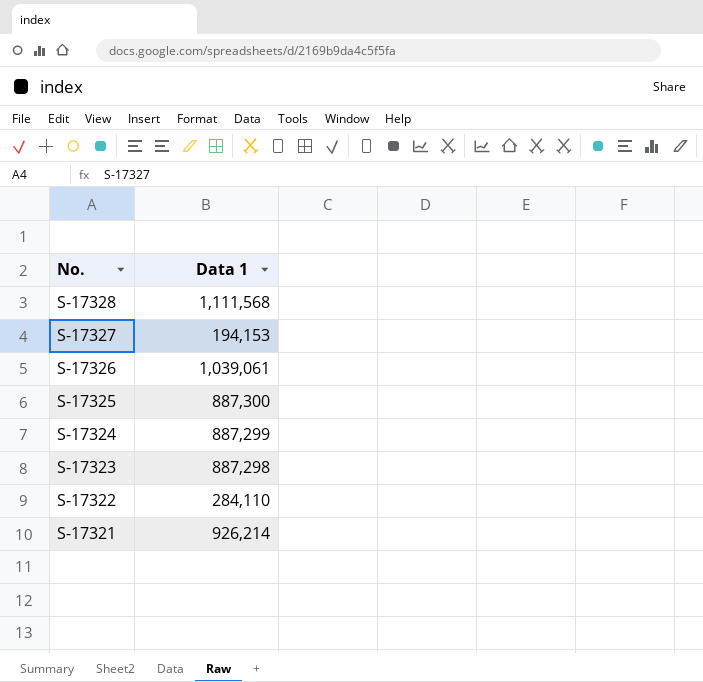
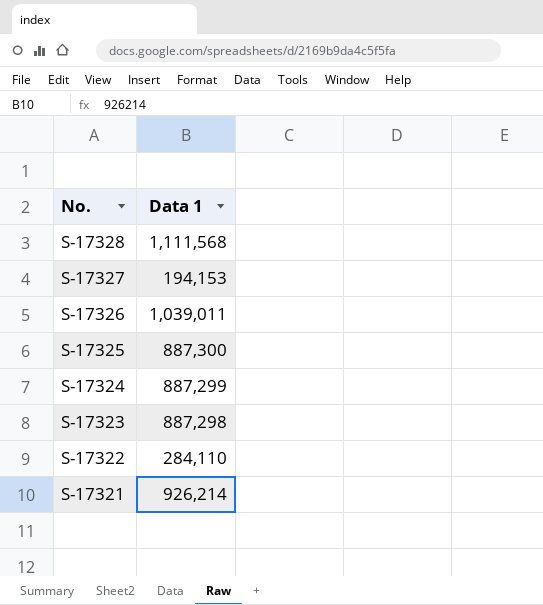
S-17326 | Data 1: 1,039,061 -> 1,039,011

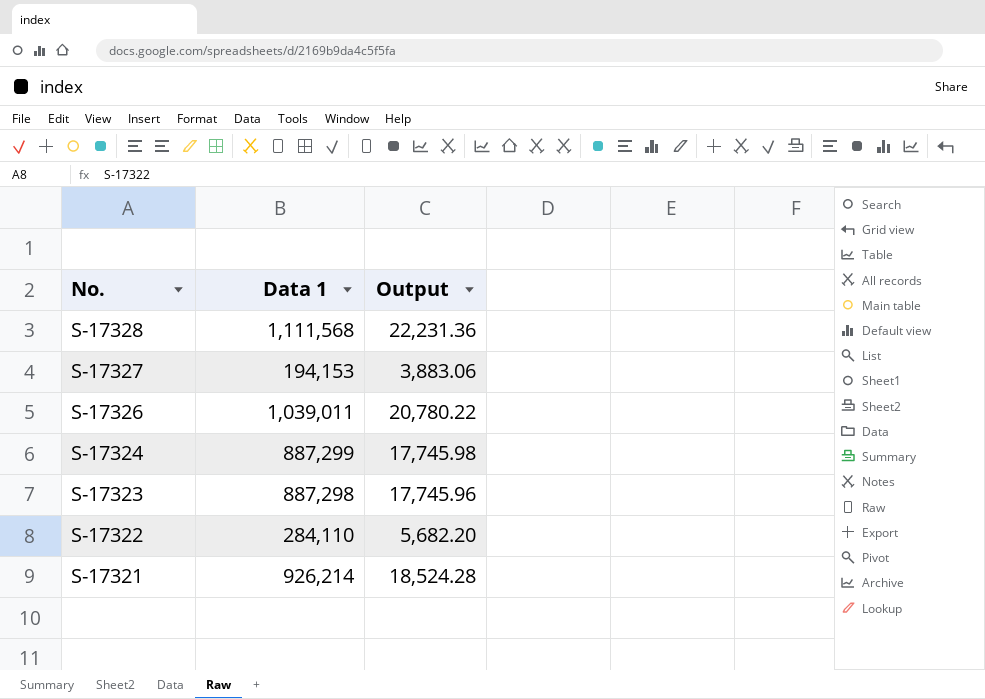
column Output | formula: none -> [Data 1] * 0.02
row S-17325: 887,300 -> none

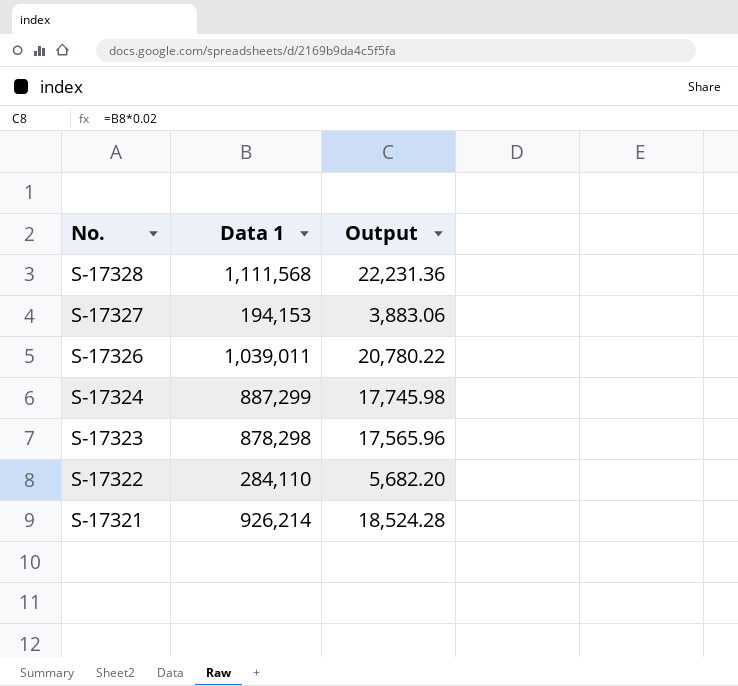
S-17323 | Data 1: 887,298 -> 878,298
S-17323 | Output: 17,745.96 -> 17,565.96

